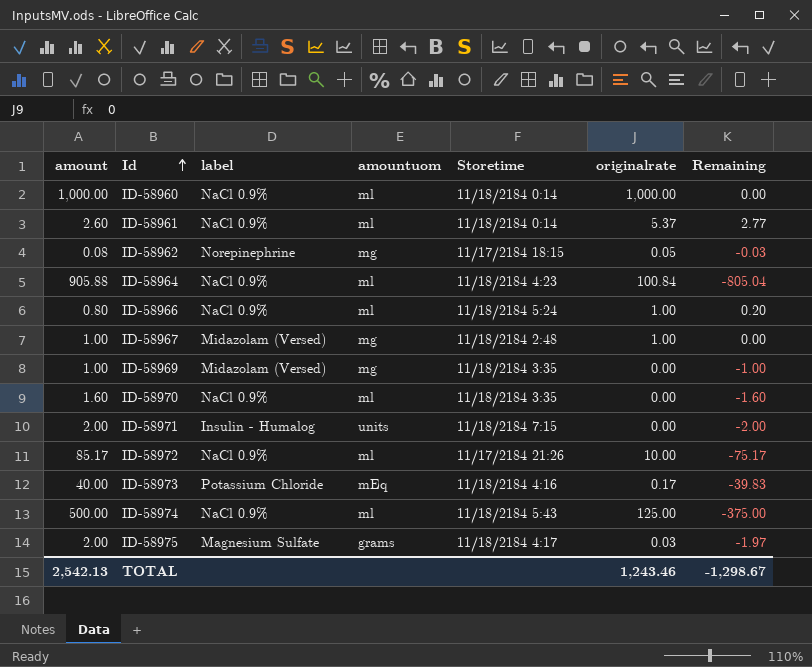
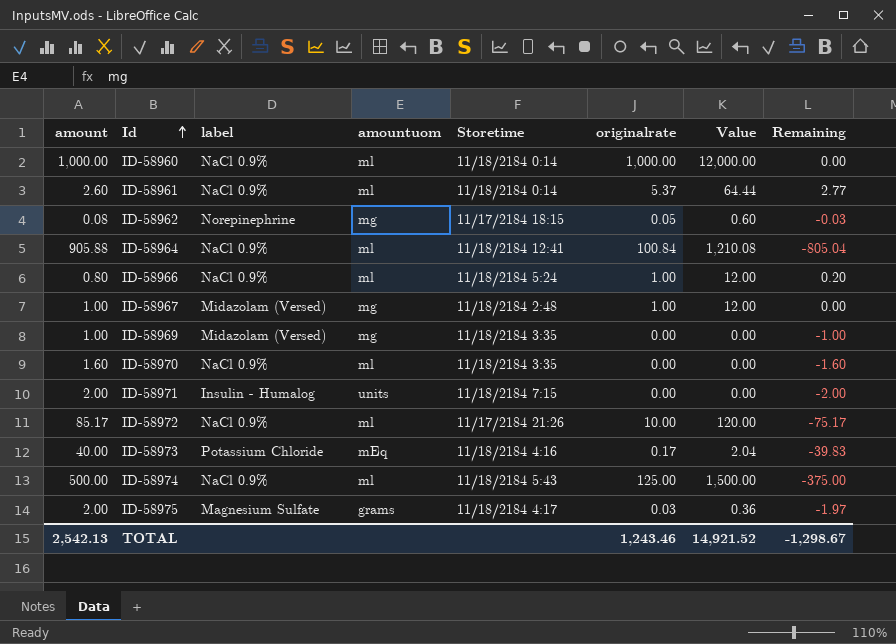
column Value | formula: none -> [originalrate] * 12
ID-58964 | Storetime: 11/18/2184 4:23 -> 11/18/2184 12:41

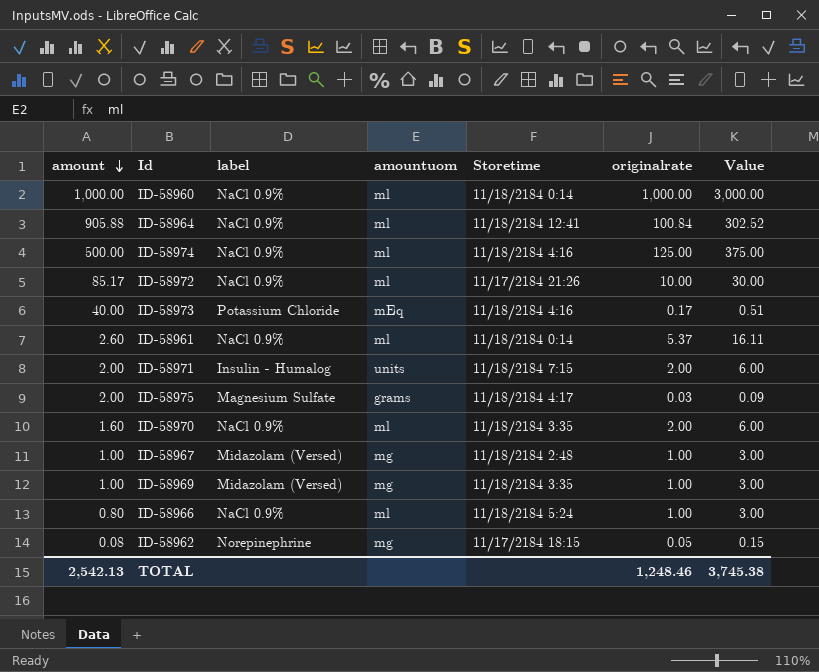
row order: Id ascending -> amount descending
column Remaining | formula: [originalrate] - [amount] -> none
column Value | formula: [originalrate] * 12 -> [originalrate] * 3
ID-58974 | Storetime: 11/18/2184 5:43 -> 11/18/2184 4:16
ID-58971 | originalrate: 0.00 -> 2.00
ID-58970 | originalrate: 0.00 -> 2.00
ID-58969 | originalrate: 0.00 -> 1.00
TOTAL | originalrate: 1,243.46 -> 1,248.46
TOTAL | Value: 14,921.52 -> 3,745.38

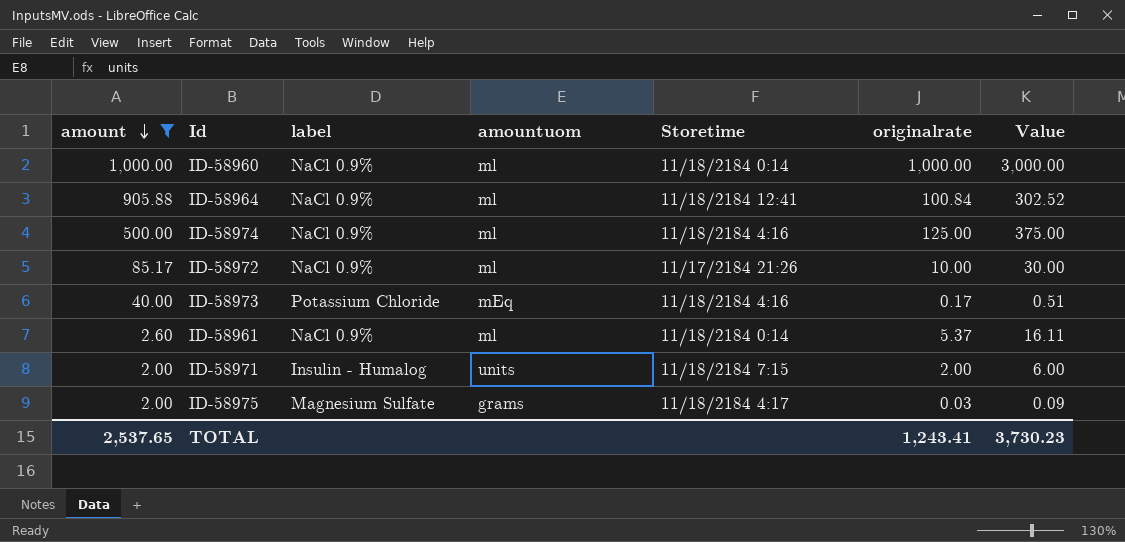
filter: none -> amount >= 2.00
TOTAL | amount: 2,542.13 -> 2,537.65
TOTAL | originalrate: 1,248.46 -> 1,243.41
TOTAL | Value: 3,745.38 -> 3,730.23

